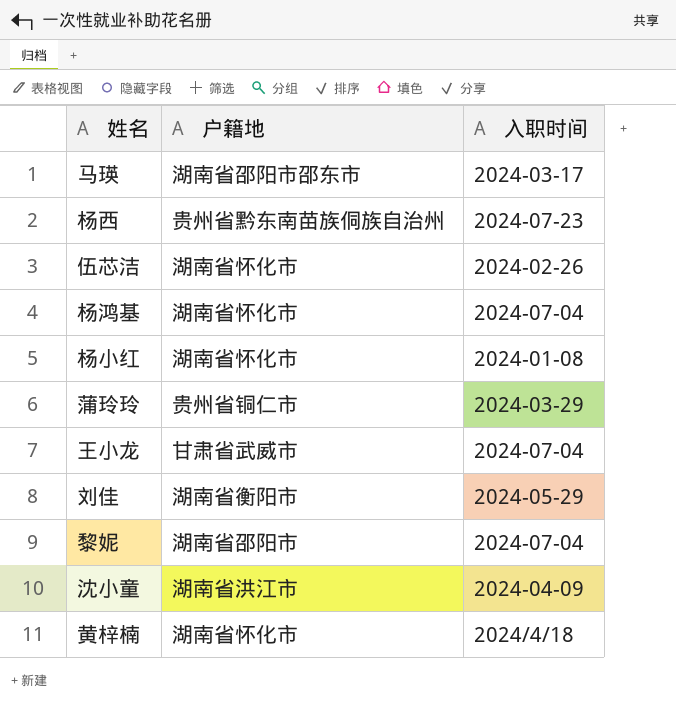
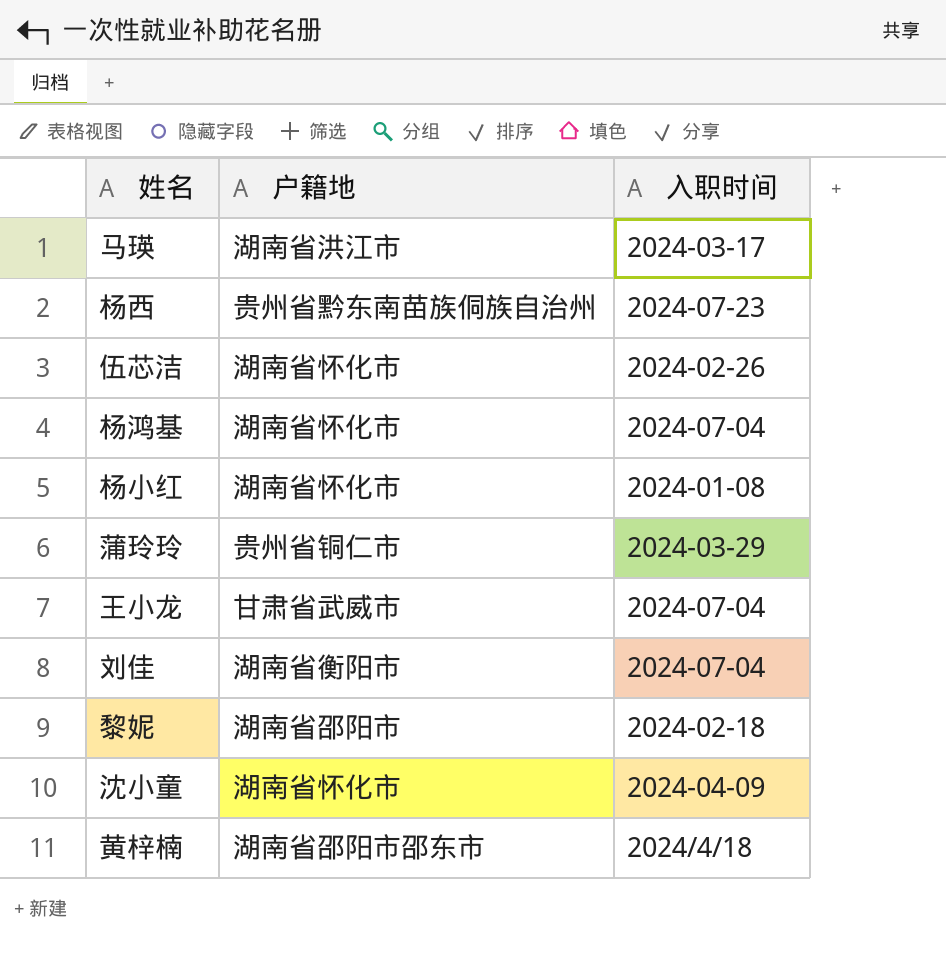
马瑛 | 户籍地: 湖南省邵阳市邵东市 -> 湖南省洪江市
刘佳 | 入职时间: 2024-05-29 -> 2024-07-04
黎妮 | 入职时间: 2024-07-04 -> 2024-02-18
沈小童 | 户籍地: 湖南省洪江市 -> 湖南省怀化市
黄梓楠 | 户籍地: 湖南省怀化市 -> 湖南省邵阳市邵东市

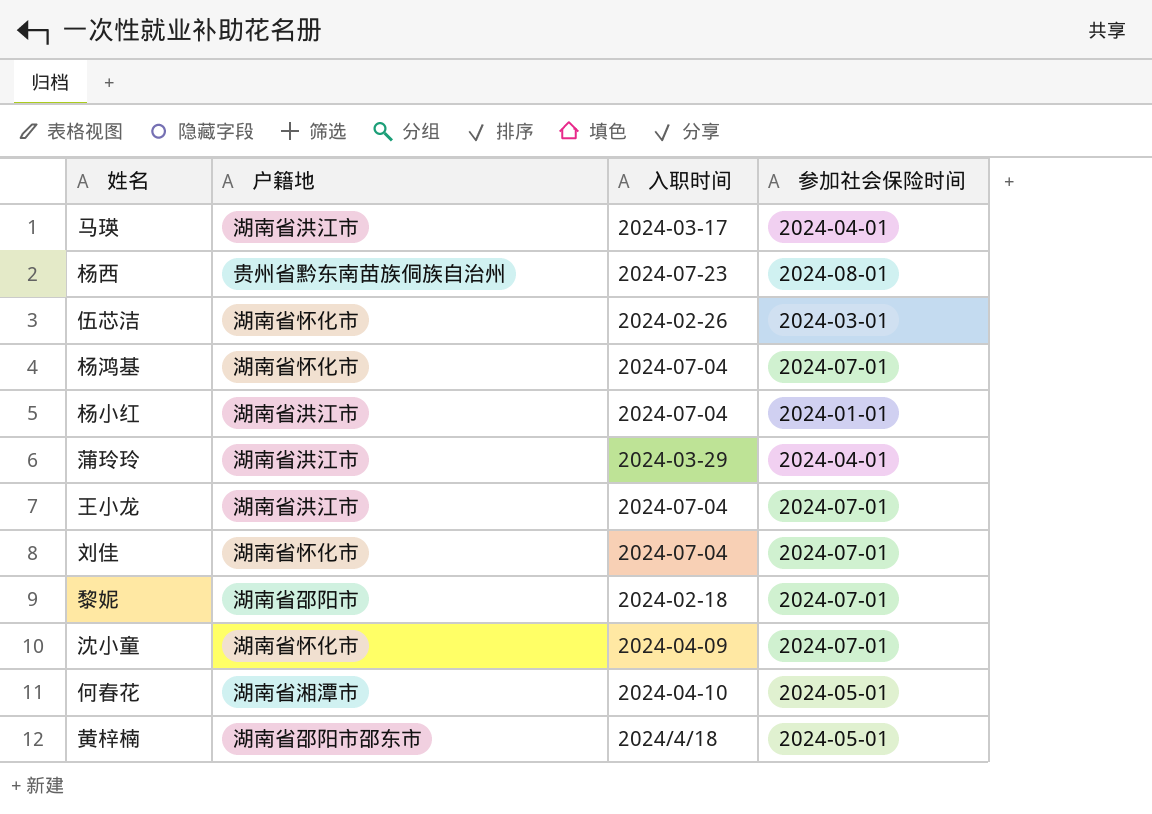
column 参加社会保险时间 | position: none -> 4
杨小红 | 户籍地: 湖南省怀化市 -> 湖南省洪江市
杨小红 | 入职时间: 2024-01-08 -> 2024-07-04
蒲玲玲 | 户籍地: 贵州省铜仁市 -> 湖南省洪江市
王小龙 | 户籍地: 甘肃省武威市 -> 湖南省洪江市
刘佳 | 户籍地: 湖南省衡阳市 -> 湖南省怀化市
row 何春花: none -> 湖南省湘潭市 | 2024-04-10 | 2024-05-01

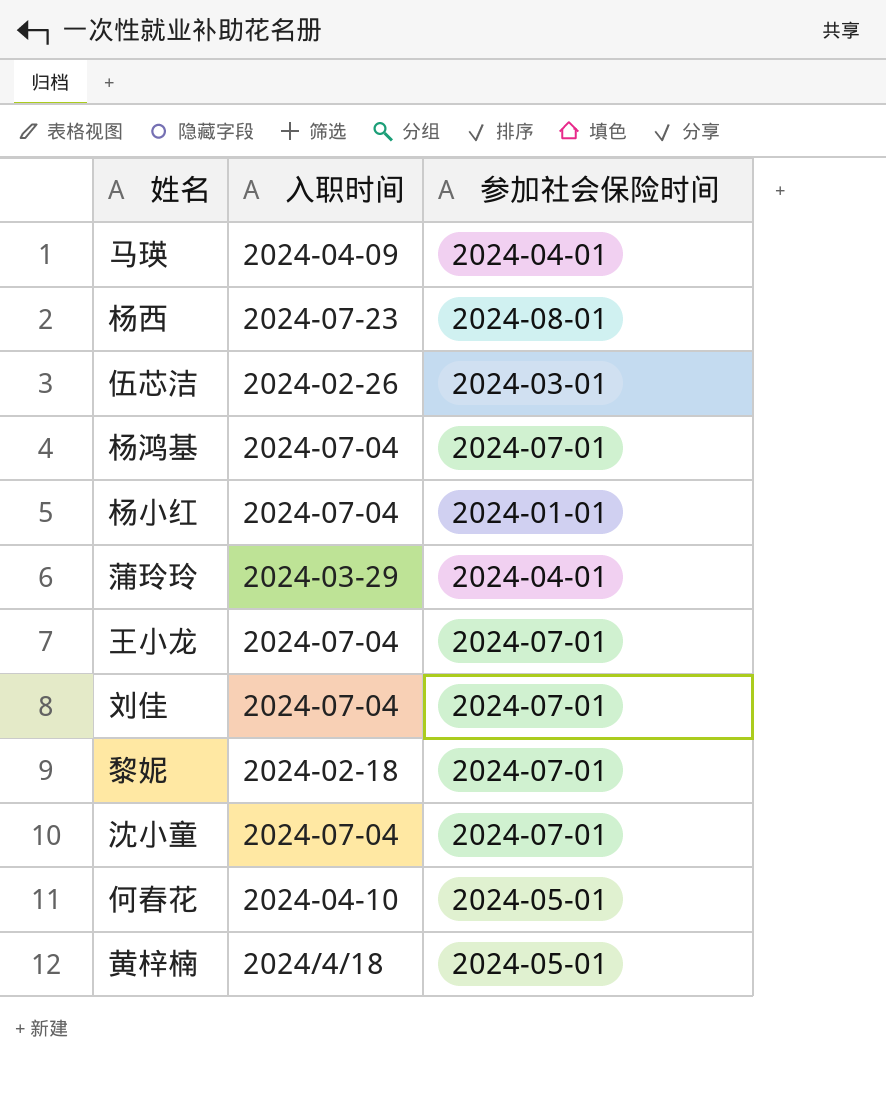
column 户籍地 | position: 2 -> none
马瑛 | 入职时间: 2024-03-17 -> 2024-04-09
沈小童 | 入职时间: 2024-04-09 -> 2024-07-04

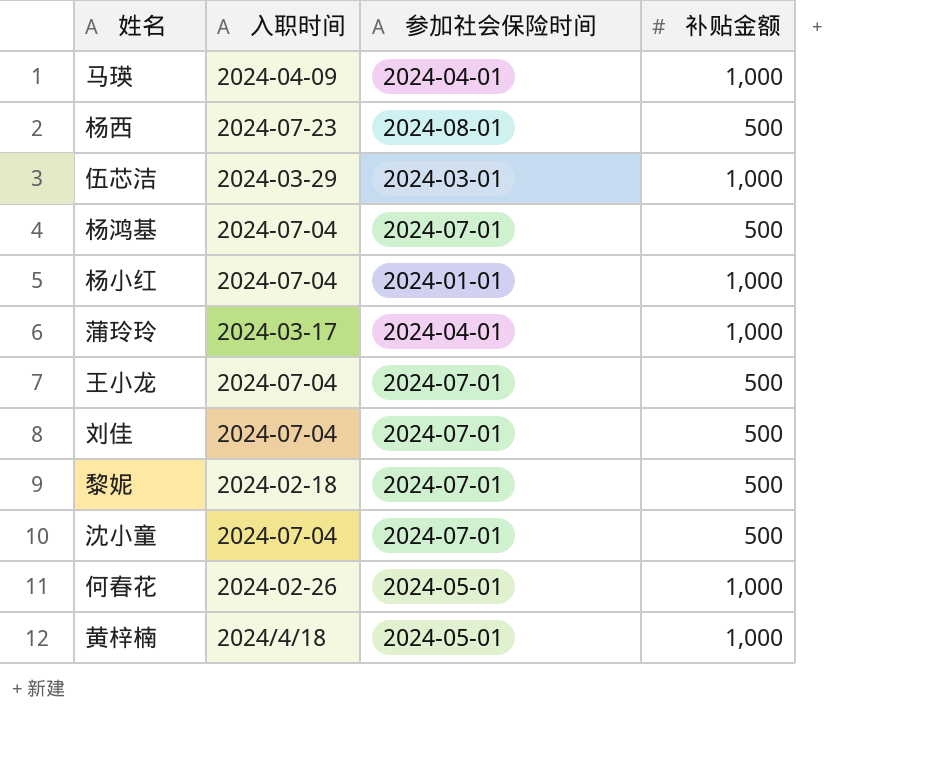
column 补贴金额 | position: none -> 4
伍芯洁 | 入职时间: 2024-02-26 -> 2024-03-29
蒲玲玲 | 入职时间: 2024-03-29 -> 2024-03-17
何春花 | 入职时间: 2024-04-10 -> 2024-02-26

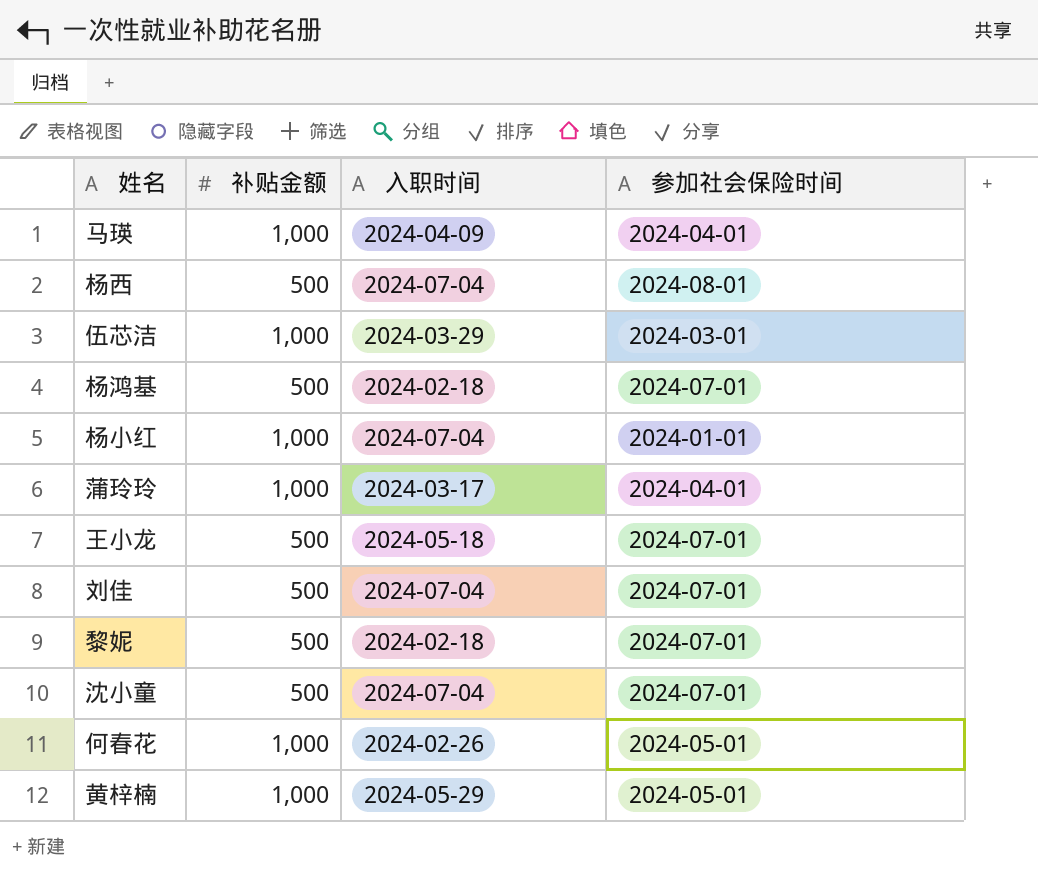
column 补贴金额 | position: 4 -> 2
杨西 | 入职时间: 2024-07-23 -> 2024-07-04
杨鸿基 | 入职时间: 2024-07-04 -> 2024-02-18
王小龙 | 入职时间: 2024-07-04 -> 2024-05-18
黄梓楠 | 入职时间: 2024/4/18 -> 2024-05-29

